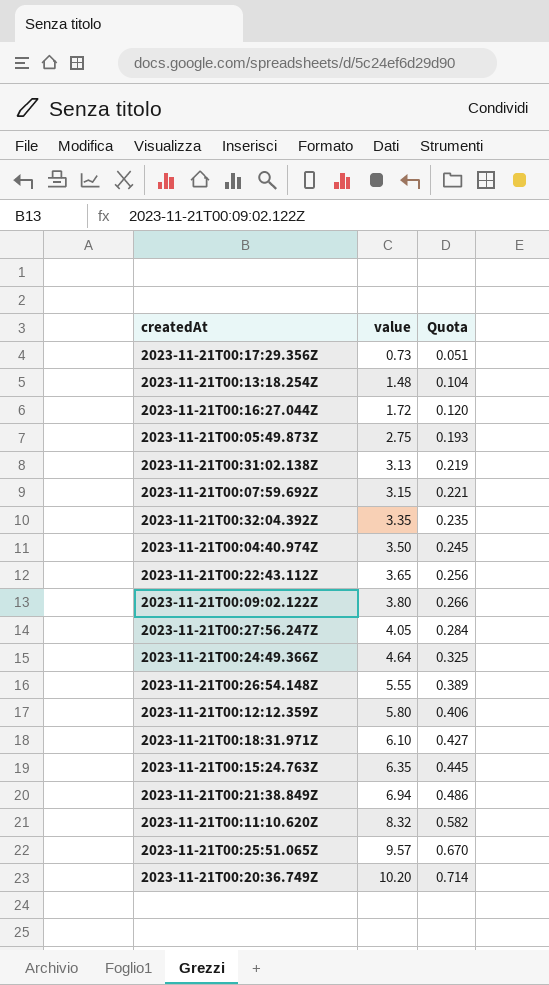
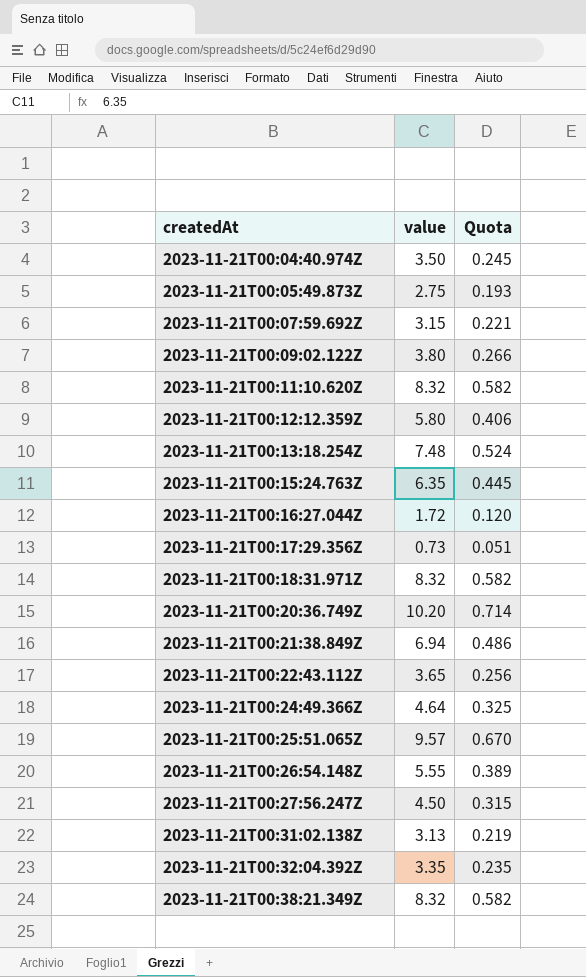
row order: value ascending -> createdAt ascending
2023-11-21T00:13:18.254Z | value: 1.48 -> 7.48
2023-11-21T00:13:18.254Z | Quota: 0.104 -> 0.524
2023-11-21T00:18:31.971Z | value: 6.10 -> 8.32
2023-11-21T00:18:31.971Z | Quota: 0.427 -> 0.582
2023-11-21T00:27:56.247Z | value: 4.05 -> 4.50
2023-11-21T00:27:56.247Z | Quota: 0.284 -> 0.315
row 2023-11-21T00:38:21.349Z: none -> 8.32 | 0.582

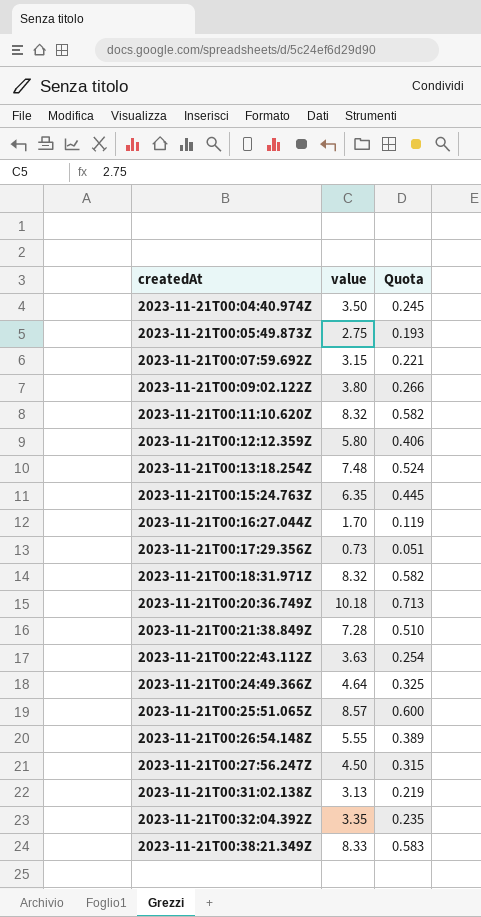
2023-11-21T00:16:27.044Z | value: 1.72 -> 1.70
2023-11-21T00:16:27.044Z | Quota: 0.120 -> 0.119
2023-11-21T00:20:36.749Z | value: 10.20 -> 10.18
2023-11-21T00:20:36.749Z | Quota: 0.714 -> 0.713
2023-11-21T00:21:38.849Z | value: 6.94 -> 7.28
2023-11-21T00:21:38.849Z | Quota: 0.486 -> 0.510
2023-11-21T00:22:43.112Z | value: 3.65 -> 3.63
2023-11-21T00:22:43.112Z | Quota: 0.256 -> 0.254
2023-11-21T00:25:51.065Z | value: 9.57 -> 8.57
2023-11-21T00:25:51.065Z | Quota: 0.670 -> 0.600
2023-11-21T00:38:21.349Z | value: 8.32 -> 8.33
2023-11-21T00:38:21.349Z | Quota: 0.582 -> 0.583

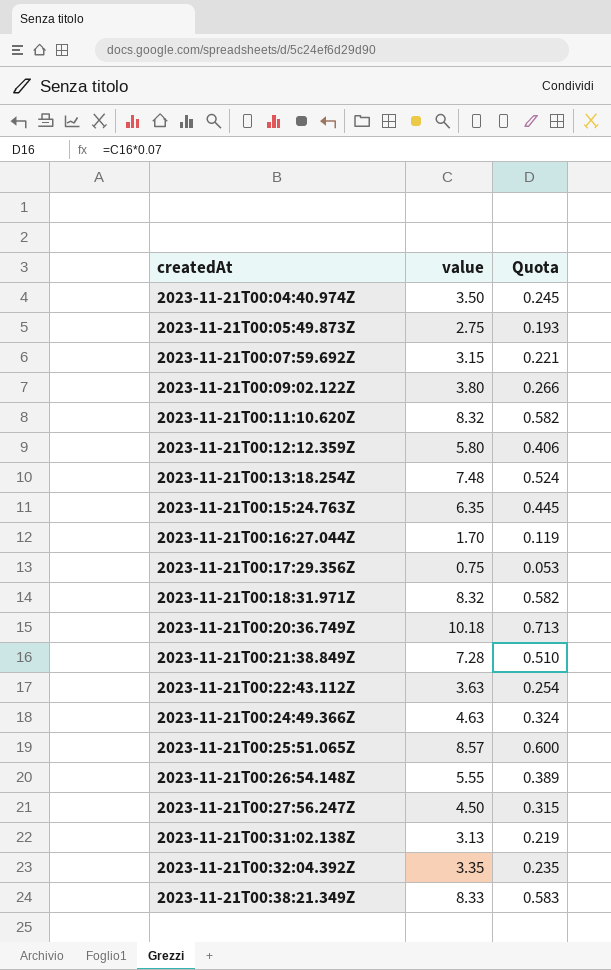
2023-11-21T00:17:29.356Z | value: 0.73 -> 0.75
2023-11-21T00:17:29.356Z | Quota: 0.051 -> 0.053
2023-11-21T00:24:49.366Z | value: 4.64 -> 4.63
2023-11-21T00:24:49.366Z | Quota: 0.325 -> 0.324

